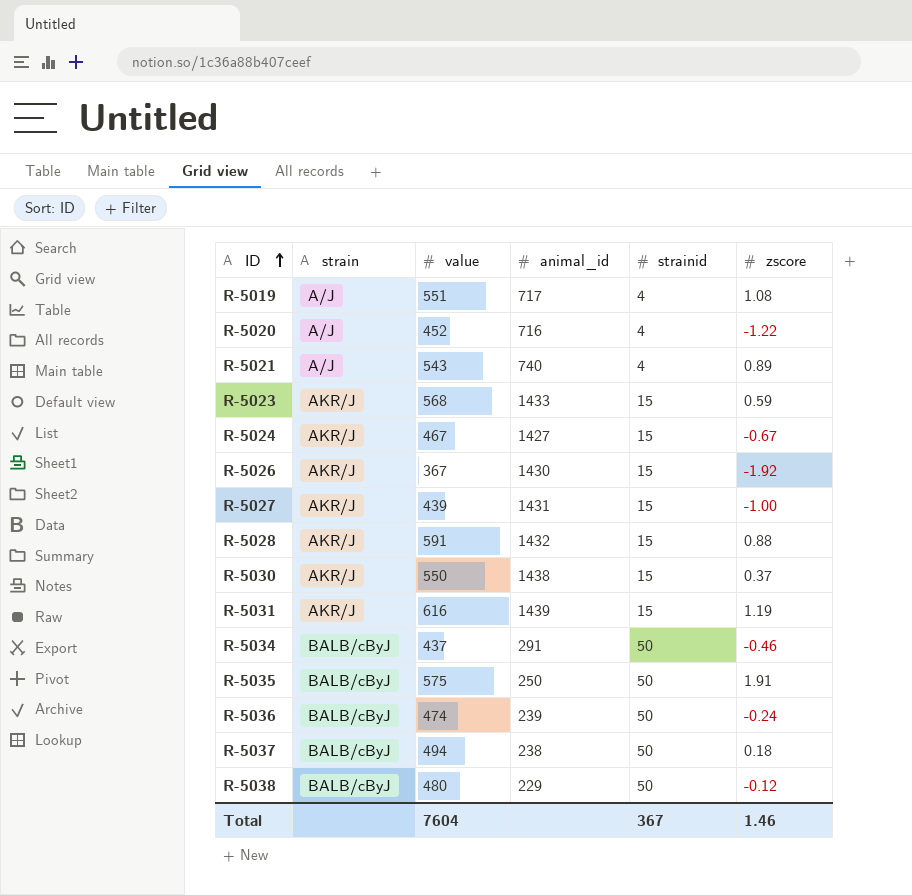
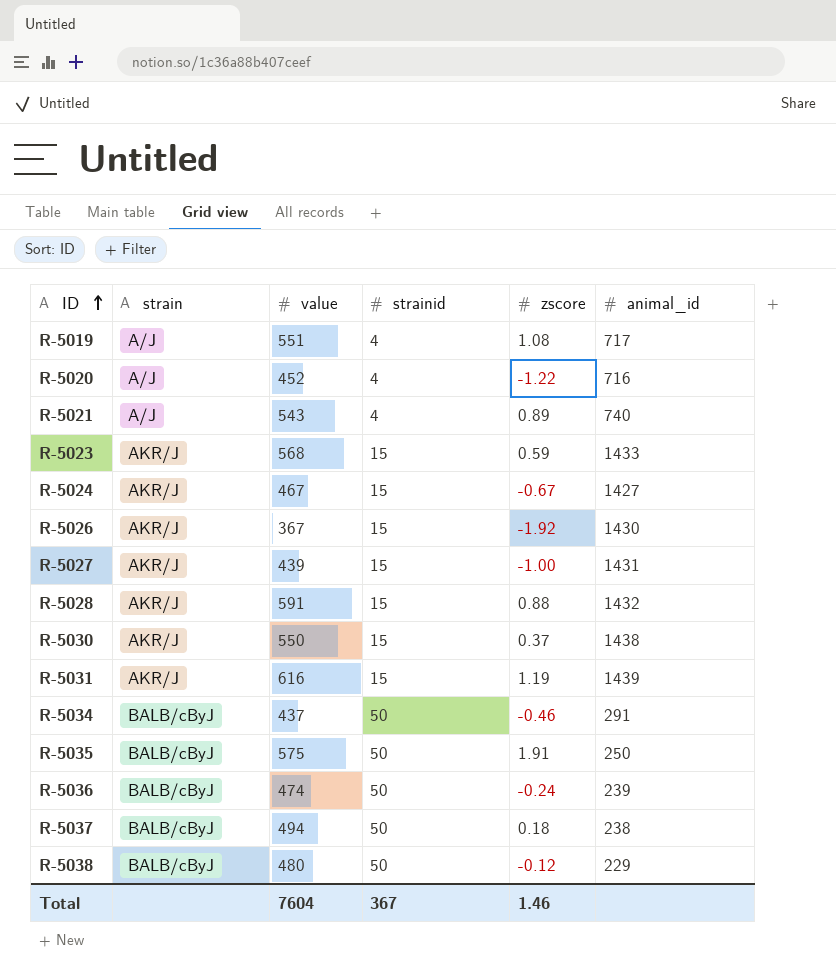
column animal_id | position: 4 -> 6

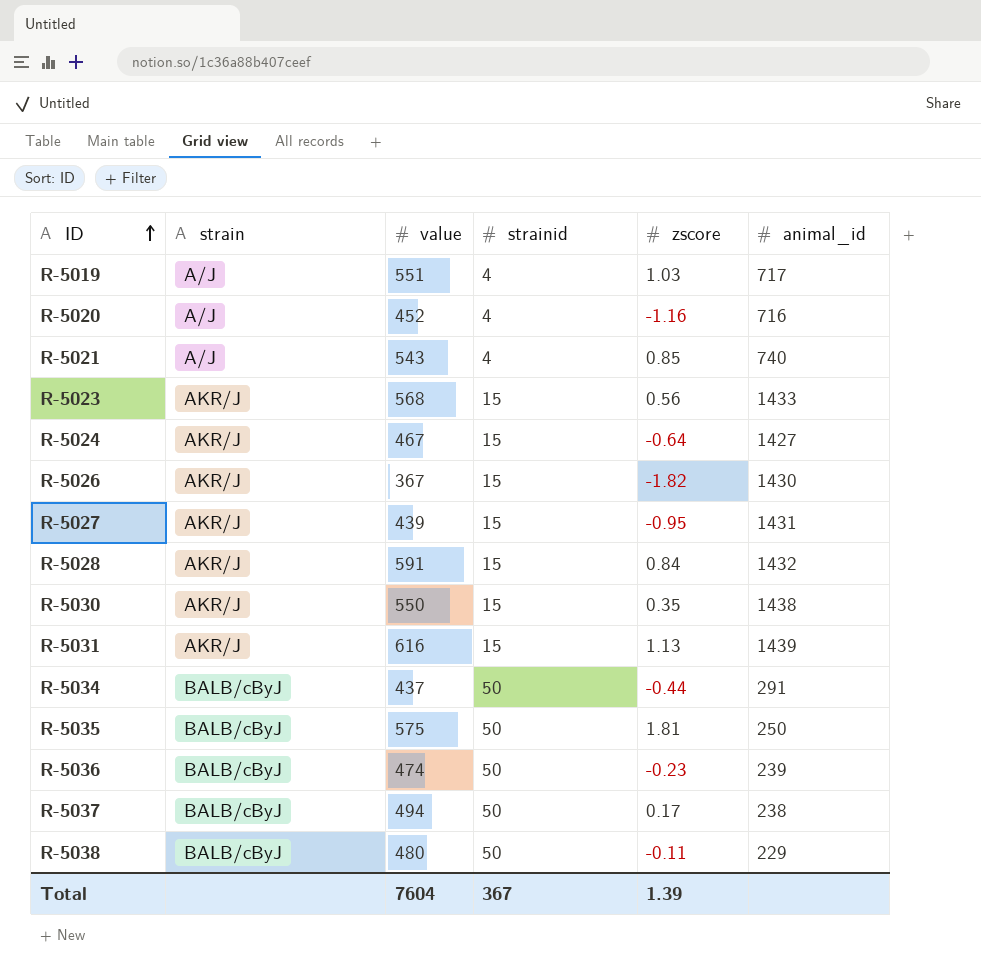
R-5019 | zscore: 1.08 -> 1.03
R-5020 | zscore: -1.22 -> -1.16
R-5021 | zscore: 0.89 -> 0.85
R-5023 | zscore: 0.59 -> 0.56
R-5024 | zscore: -0.67 -> -0.64
R-5026 | zscore: -1.92 -> -1.82
R-5027 | zscore: -1.00 -> -0.95
R-5028 | zscore: 0.88 -> 0.84
R-5030 | zscore: 0.37 -> 0.35
R-5031 | zscore: 1.19 -> 1.13
R-5034 | zscore: -0.46 -> -0.44
R-5035 | zscore: 1.91 -> 1.81
R-5036 | zscore: -0.24 -> -0.23
R-5037 | zscore: 0.18 -> 0.17
R-5038 | zscore: -0.12 -> -0.11
Total | zscore: 1.46 -> 1.39

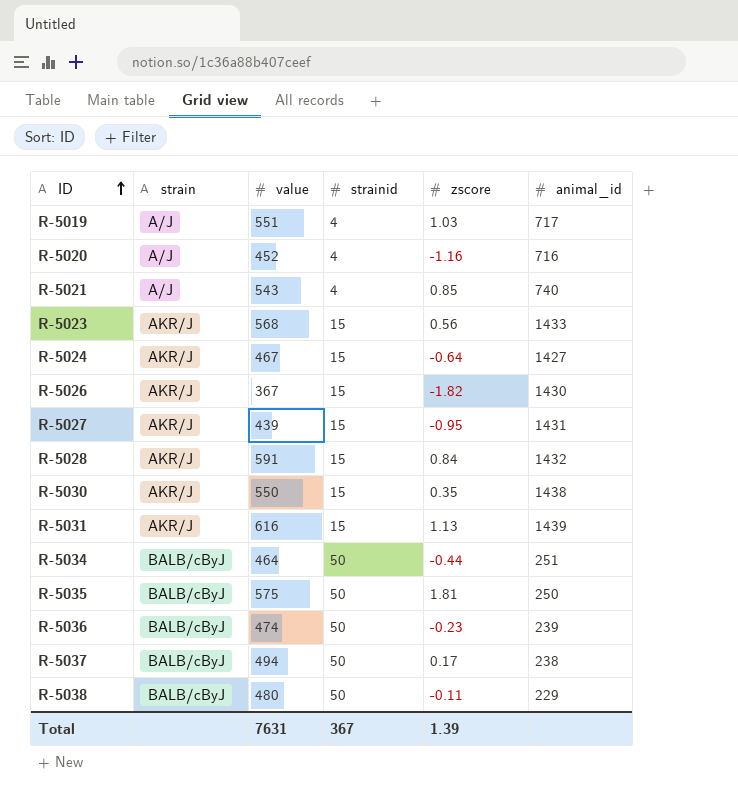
R-5034 | value: 437 -> 464
R-5034 | animal_id: 291 -> 251
Total | value: 7604 -> 7631

